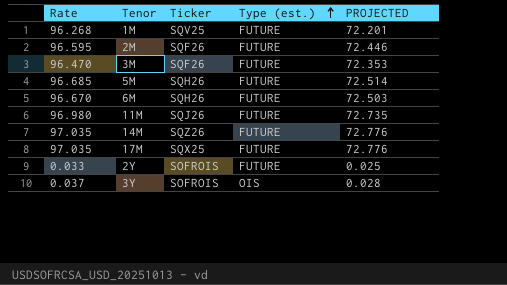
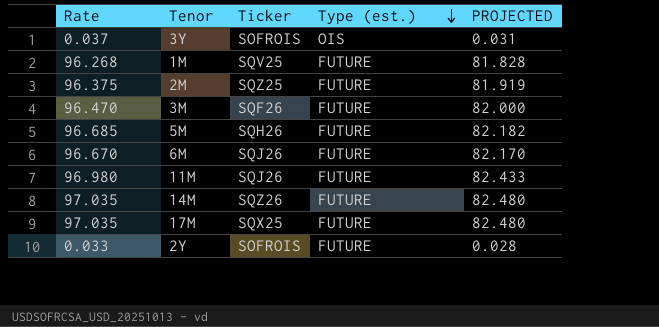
row order: Type (est.) ascending -> Type (est.) descending
column PROJECTED | formula: [Rate] * 0.75 -> [Rate] * 0.85
2M | Rate: 96.595 -> 96.375
2M | Ticker: SQF26 -> SQZ25
6M | Ticker: SQH26 -> SQJ26

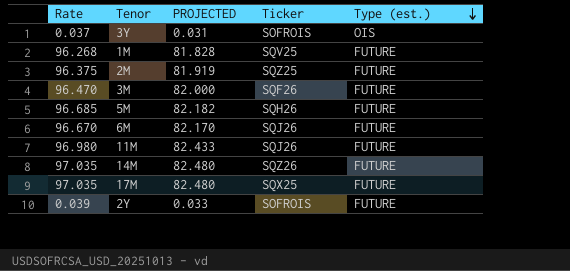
column PROJECTED | position: 5 -> 3
2Y | Rate: 0.033 -> 0.039
2Y | PROJECTED: 0.028 -> 0.033

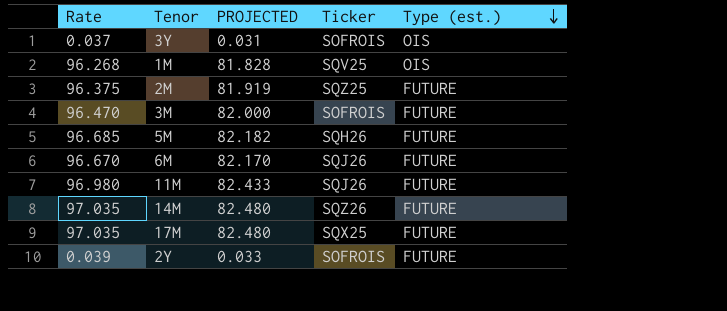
1M | Type (est.): FUTURE -> OIS
3M | Ticker: SQF26 -> SOFROIS

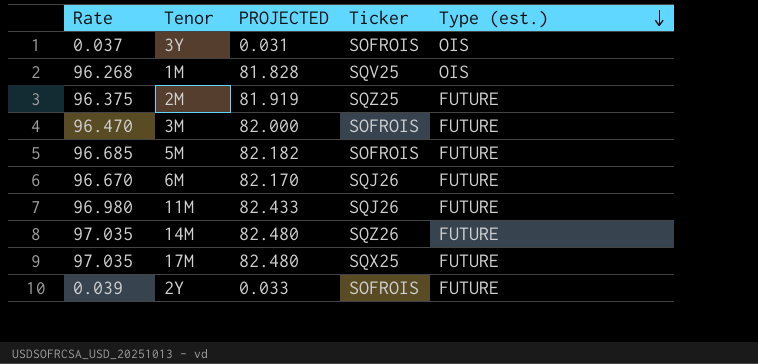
5M | Ticker: SQH26 -> SOFROIS

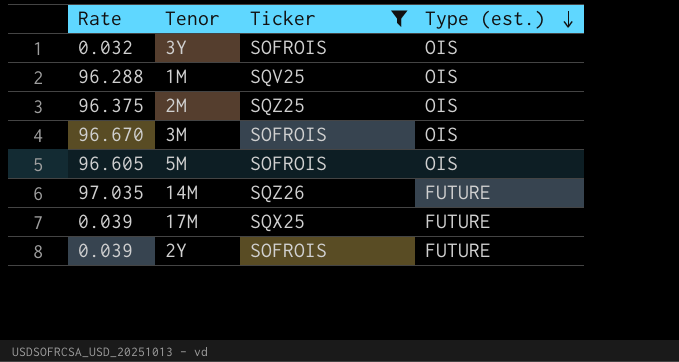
filter: none -> Ticker != SQJ26
column PROJECTED | formula: [Rate] * 0.85 -> none
3Y | Rate: 0.037 -> 0.032
1M | Rate: 96.268 -> 96.288
2M | Type (est.): FUTURE -> OIS
3M | Rate: 96.470 -> 96.670
3M | Type (est.): FUTURE -> OIS
5M | Rate: 96.685 -> 96.605
5M | Type (est.): FUTURE -> OIS
17M | Rate: 97.035 -> 0.039

